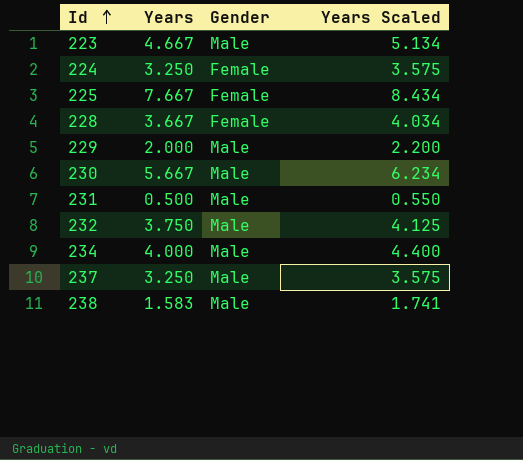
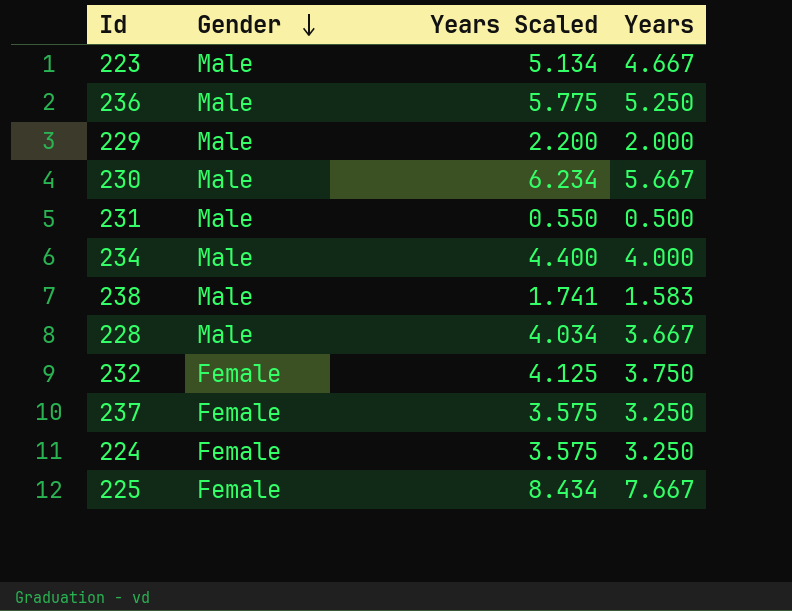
row order: Id ascending -> Gender descending
column Years | position: 2 -> 4
row 236: none -> Male | 5.775 | 5.250
228 | Gender: Female -> Male
232 | Gender: Male -> Female
237 | Gender: Male -> Female

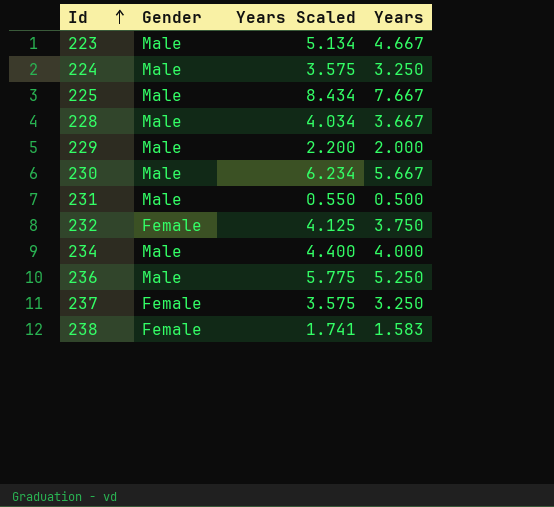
row order: Gender descending -> Id ascending
224 | Gender: Female -> Male
225 | Gender: Female -> Male
238 | Gender: Male -> Female

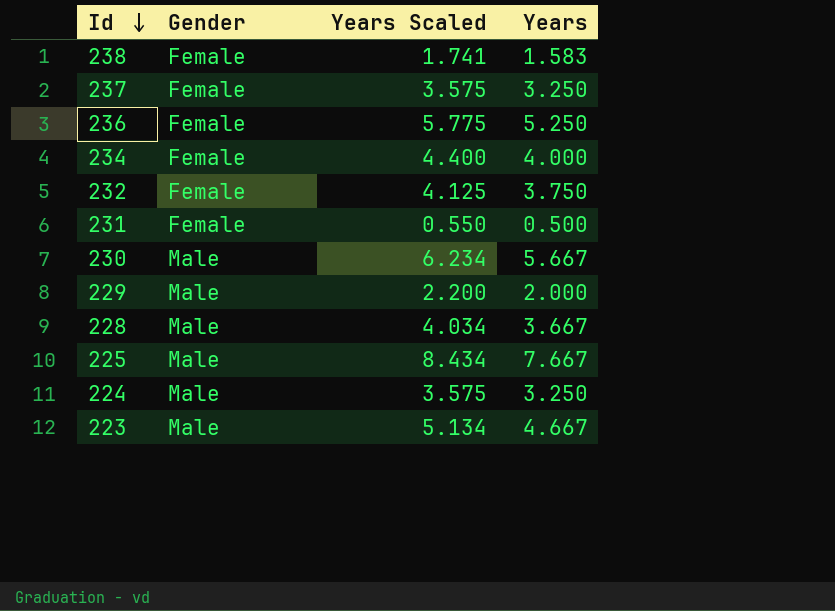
row order: Id ascending -> Id descending
236 | Gender: Male -> Female
234 | Gender: Male -> Female
231 | Gender: Male -> Female

